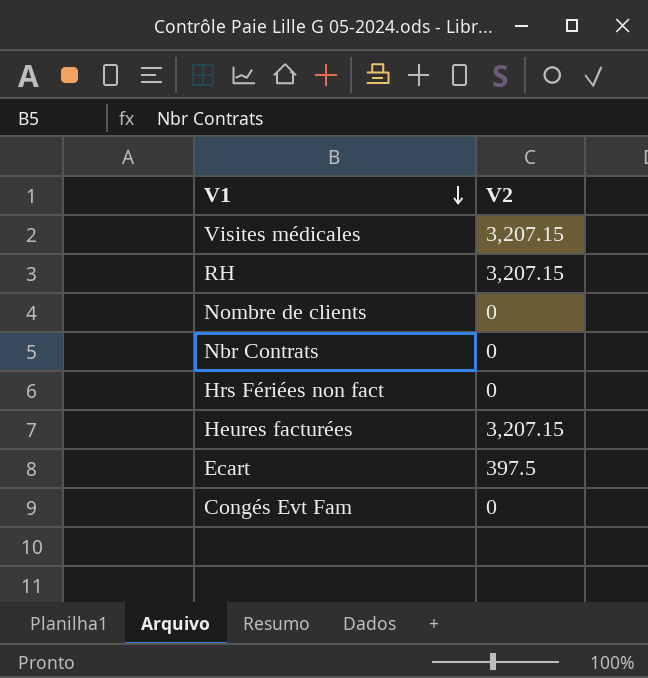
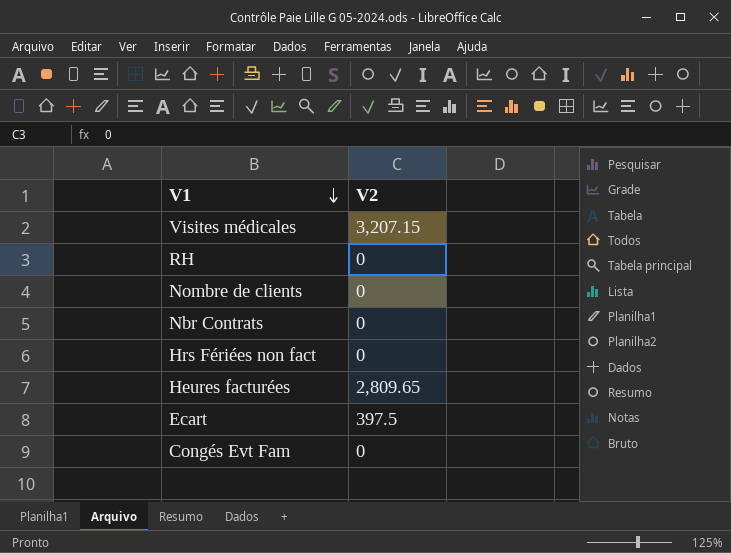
RH | V2: 3,207.15 -> 0
Heures facturées | V2: 3,207.15 -> 2,809.65

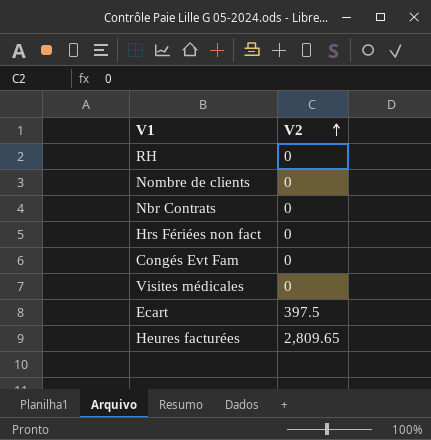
row order: V1 descending -> V2 ascending
Visites médicales | V2: 3,207.15 -> 0

